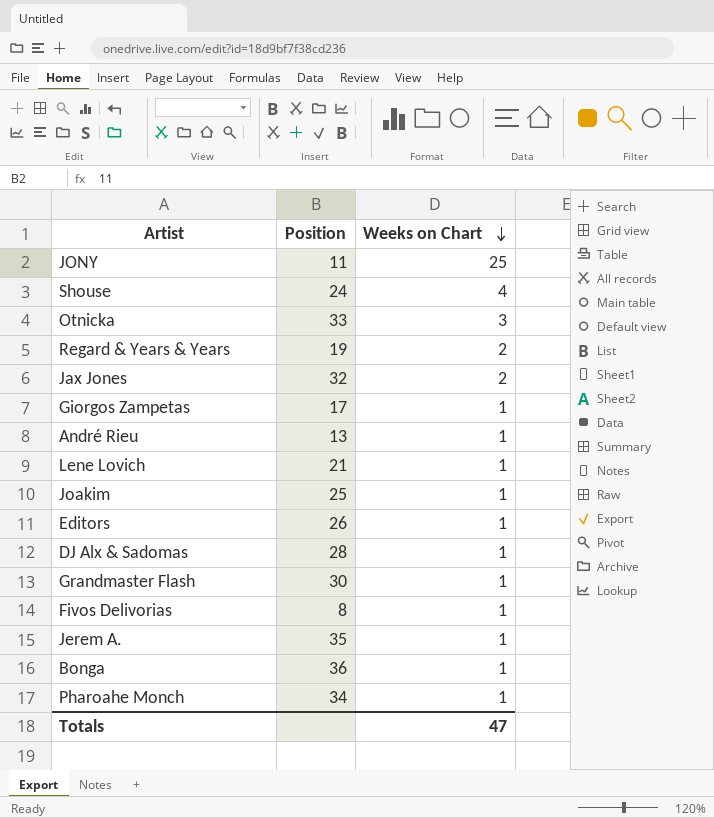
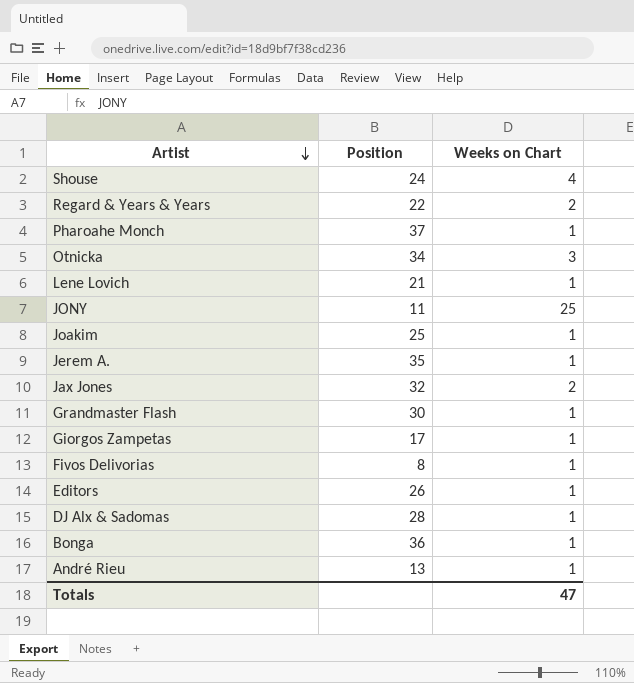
row order: Weeks on Chart descending -> Artist descending
Regard & Years & Years | Position: 19 -> 22
Pharoahe Monch | Position: 34 -> 37
Otnicka | Position: 33 -> 34

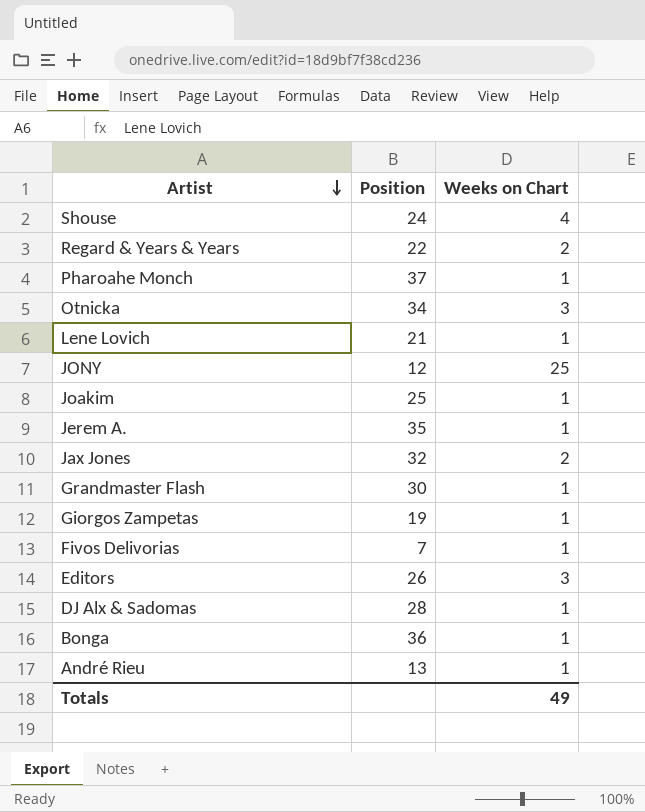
JONY | Position: 11 -> 12
Giorgos Zampetas | Position: 17 -> 19
Fivos Delivorias | Position: 8 -> 7
Editors | Weeks on Chart: 1 -> 3
Totals | Weeks on Chart: 47 -> 49

